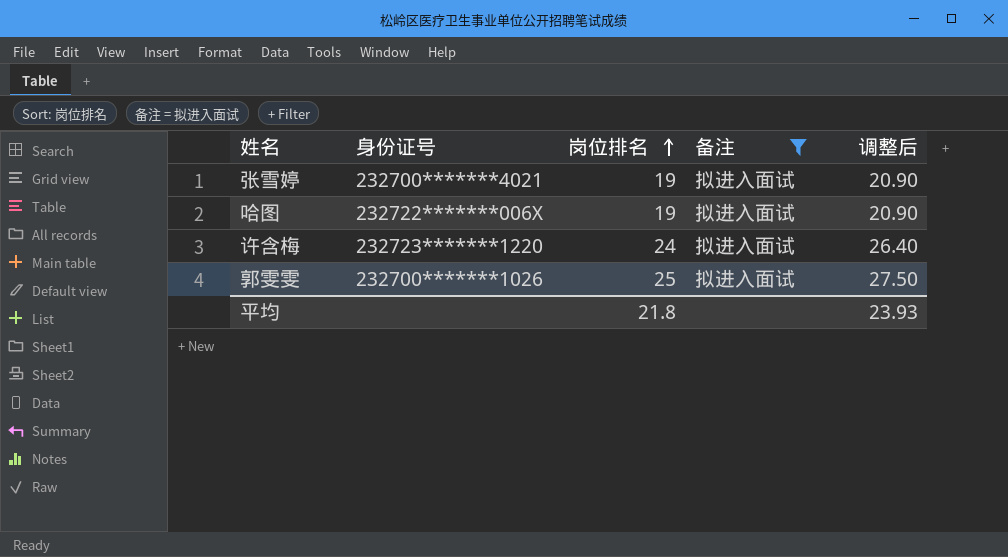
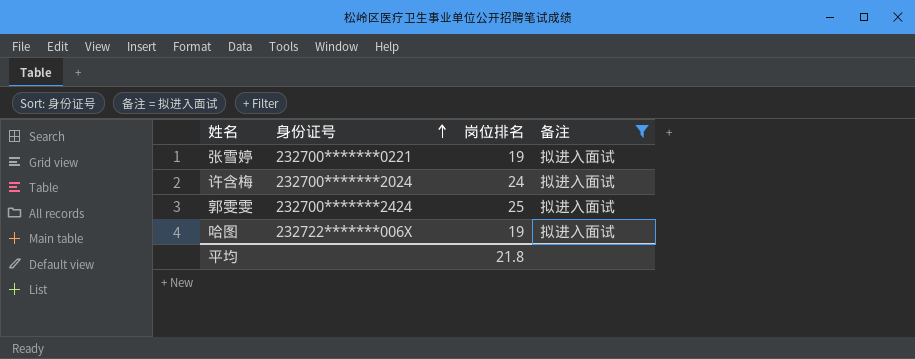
row order: 岗位排名 ascending -> 身份证号 ascending
column 调整后 | formula: [岗位排名] * 1.1 -> none
张雪婷 | 身份证号: 232700*******4021 -> 232700*******0221
许含梅 | 身份证号: 232723*******1220 -> 232700*******2024
郭雯雯 | 身份证号: 232700*******1026 -> 232700*******2424

